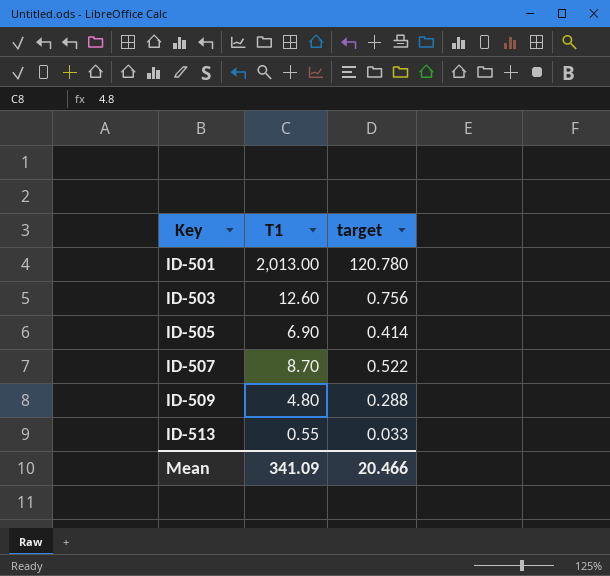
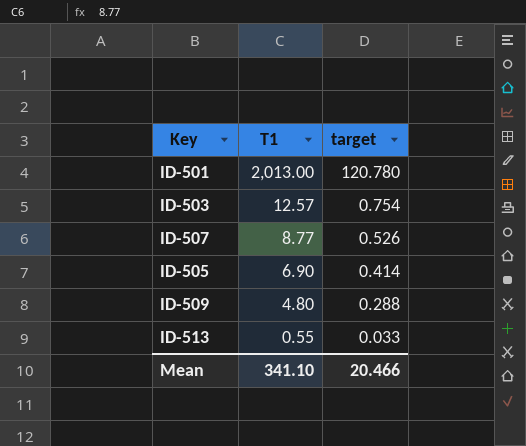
row order: Key ascending -> T1 descending
ID-503 | T1: 12.60 -> 12.57
ID-503 | target: 0.756 -> 0.754
ID-507 | T1: 8.70 -> 8.77
ID-507 | target: 0.522 -> 0.526
Mean | T1: 341.09 -> 341.10

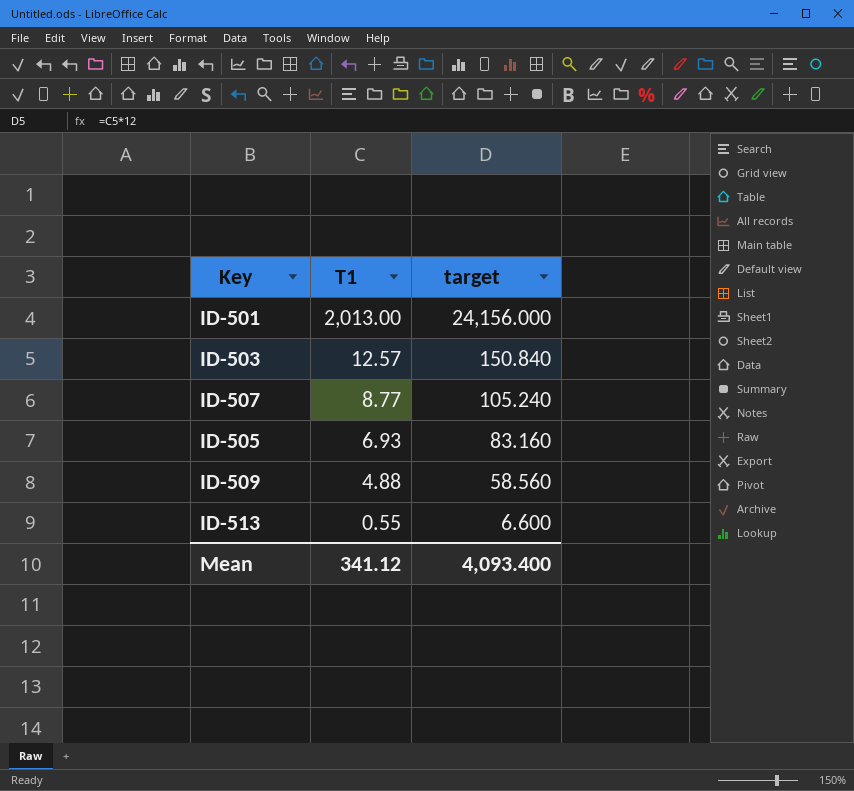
column target | formula: [T1] * 0.06 -> [T1] * 12
ID-505 | T1: 6.90 -> 6.93
ID-509 | T1: 4.80 -> 4.88
Mean | T1: 341.10 -> 341.12
Mean | target: 20.466 -> 4,093.400

